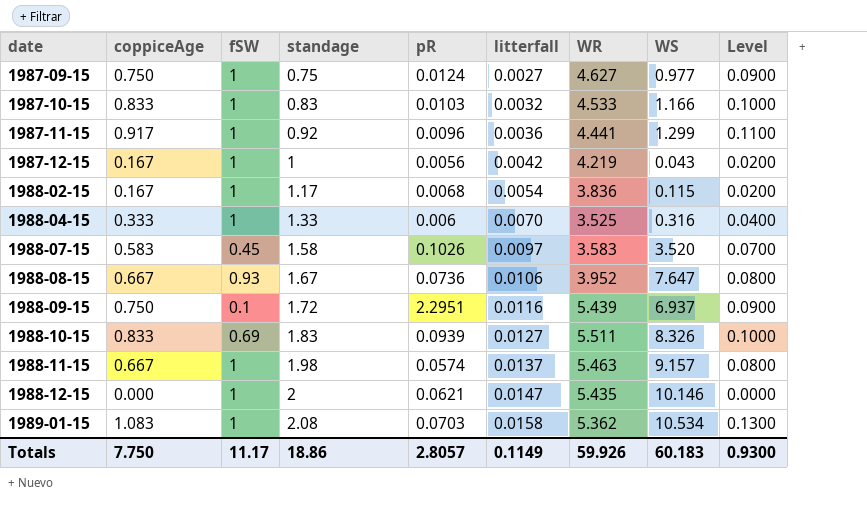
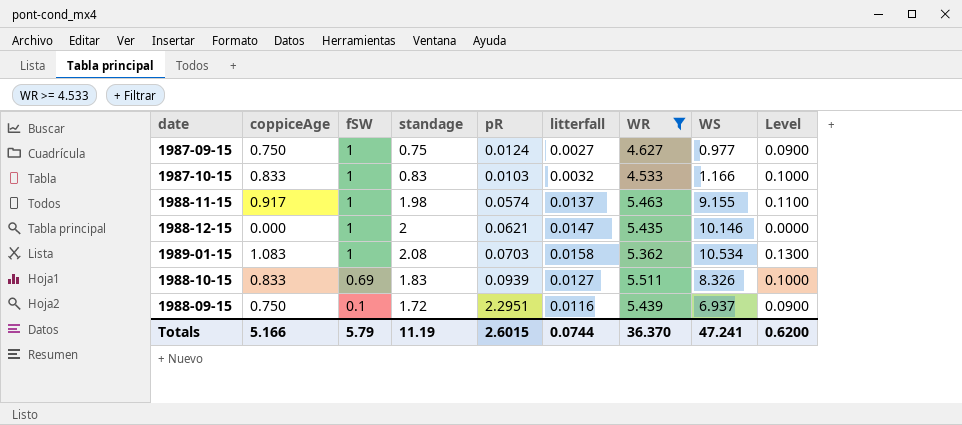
filter: none -> WR >= 4.533
row order: date ascending -> fSW descending
1988-11-15 | coppiceAge: 0.667 -> 0.917
1988-11-15 | WS: 9.157 -> 9.155
1988-11-15 | Level: 0.0800 -> 0.1100
Totals | coppiceAge: 7.750 -> 5.166
Totals | fSW: 11.17 -> 5.79
Totals | standage: 18.86 -> 11.19
Totals | pR: 2.8057 -> 2.6015
Totals | litterfall: 0.1149 -> 0.0744
Totals | WR: 59.926 -> 36.370
Totals | WS: 60.183 -> 47.241
Totals | Level: 0.9300 -> 0.6200

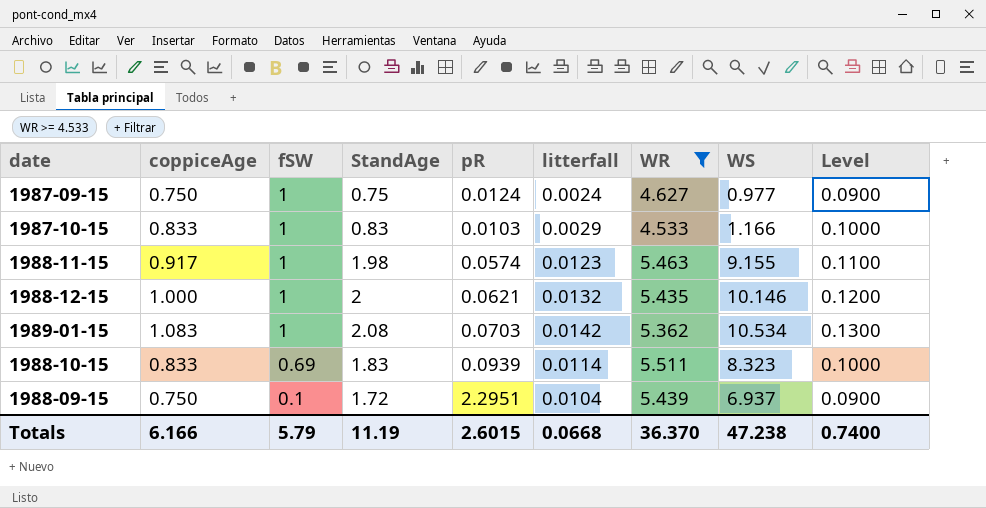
column name: standage -> StandAge
1987-09-15 | litterfall: 0.0027 -> 0.0024
1987-10-15 | litterfall: 0.0032 -> 0.0029
1988-11-15 | litterfall: 0.0137 -> 0.0123
1988-12-15 | coppiceAge: 0.000 -> 1.000
1988-12-15 | litterfall: 0.0147 -> 0.0132
1988-12-15 | Level: 0.0000 -> 0.1200
1989-01-15 | litterfall: 0.0158 -> 0.0142
1988-10-15 | litterfall: 0.0127 -> 0.0114
1988-10-15 | WS: 8.326 -> 8.323
1988-09-15 | litterfall: 0.0116 -> 0.0104
Totals | coppiceAge: 5.166 -> 6.166
Totals | litterfall: 0.0744 -> 0.0668
Totals | WS: 47.241 -> 47.238
Totals | Level: 0.6200 -> 0.7400

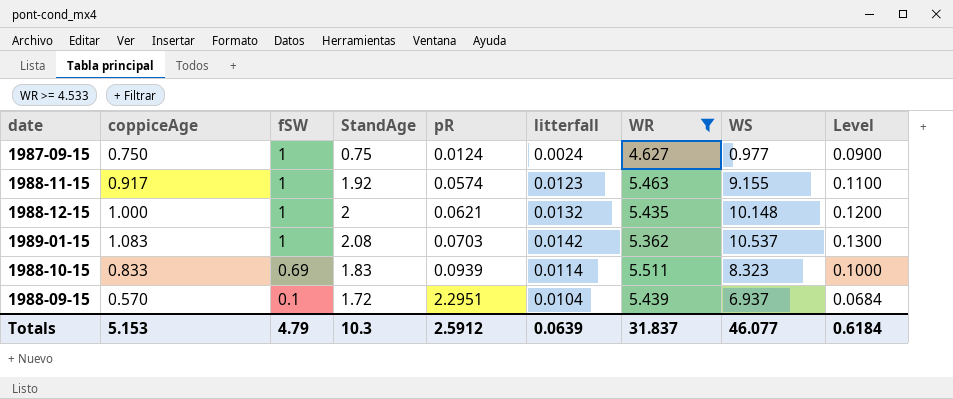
row 1987-10-15: 0.833 | 1 | 0.83 | 0.0103 | 0.0029 | 4.533 | 1.166 | 0.1000 -> none
1988-11-15 | StandAge: 1.98 -> 1.92
1988-12-15 | WS: 10.146 -> 10.148
1989-01-15 | WS: 10.534 -> 10.537
1988-09-15 | coppiceAge: 0.750 -> 0.570
1988-09-15 | Level: 0.0900 -> 0.0684
Totals | coppiceAge: 6.166 -> 5.153
Totals | fSW: 5.79 -> 4.79
Totals | StandAge: 11.19 -> 10.3
Totals | pR: 2.6015 -> 2.5912
Totals | litterfall: 0.0668 -> 0.0639
Totals | WR: 36.370 -> 31.837
Totals | WS: 47.238 -> 46.077
Totals | Level: 0.7400 -> 0.6184

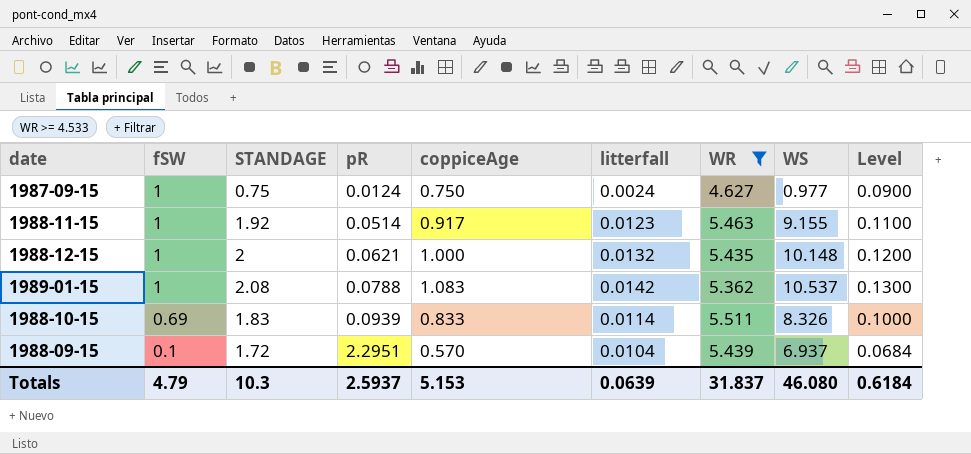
column name: StandAge -> STANDAGE
column coppiceAge | position: 2 -> 5
1988-11-15 | pR: 0.0574 -> 0.0514
1989-01-15 | pR: 0.0703 -> 0.0788
1988-10-15 | WS: 8.323 -> 8.326
Totals | pR: 2.5912 -> 2.5937
Totals | WS: 46.077 -> 46.080

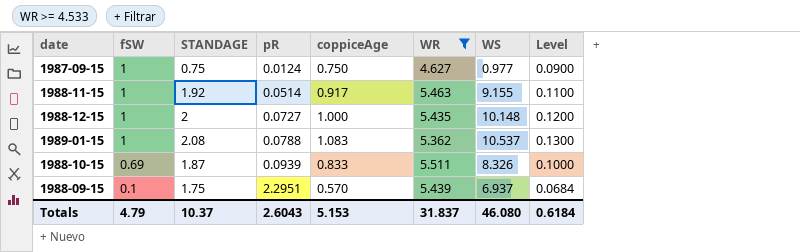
column litterfall | position: 6 -> none
1988-12-15 | pR: 0.0621 -> 0.0727
1988-10-15 | STANDAGE: 1.83 -> 1.87
1988-09-15 | STANDAGE: 1.72 -> 1.75
Totals | STANDAGE: 10.3 -> 10.37
Totals | pR: 2.5937 -> 2.6043

